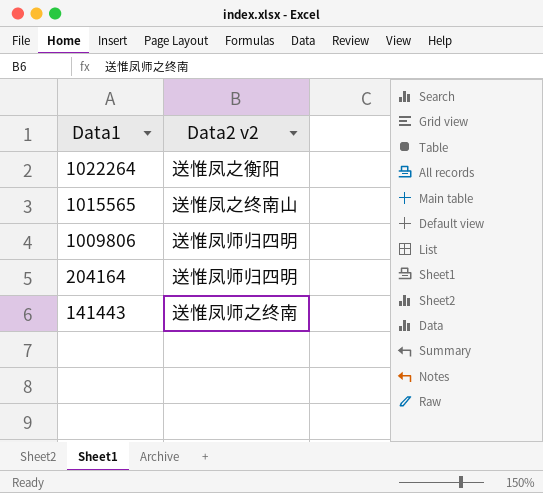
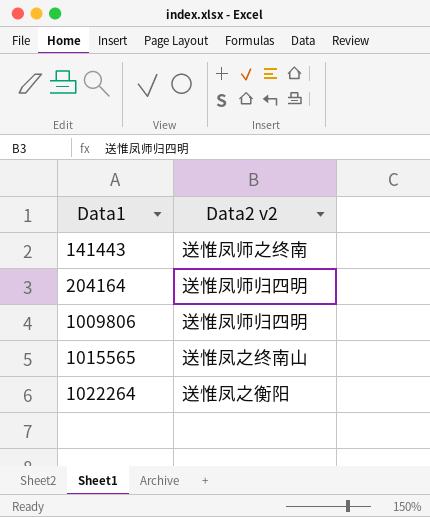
row order: Data1 descending -> Data1 ascending

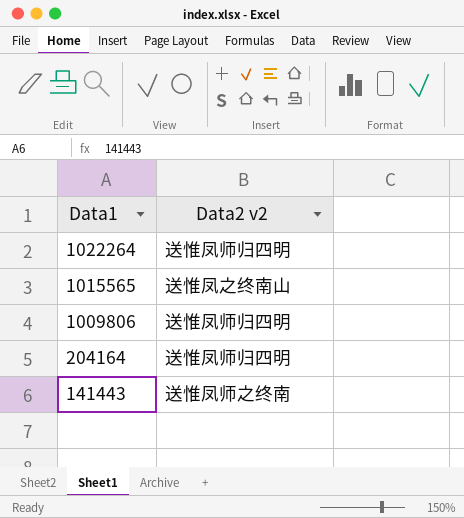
row order: Data1 ascending -> Data1 descending
1022264 | Data2 v2: 送惟凤之衡阳 -> 送惟凤师归四明

